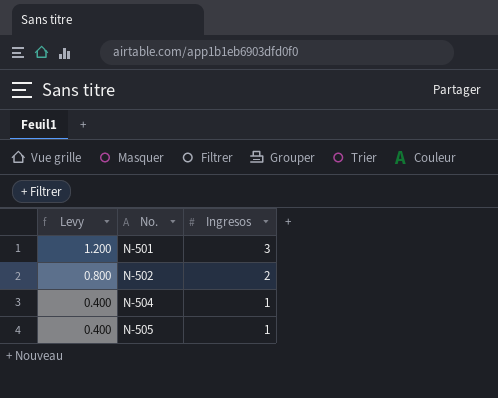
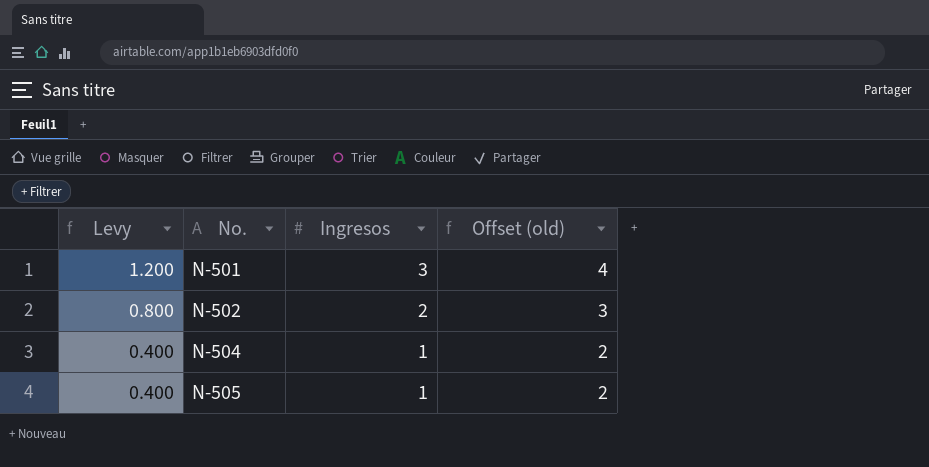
column Offset (old) | formula: none -> [Ingresos] + 1

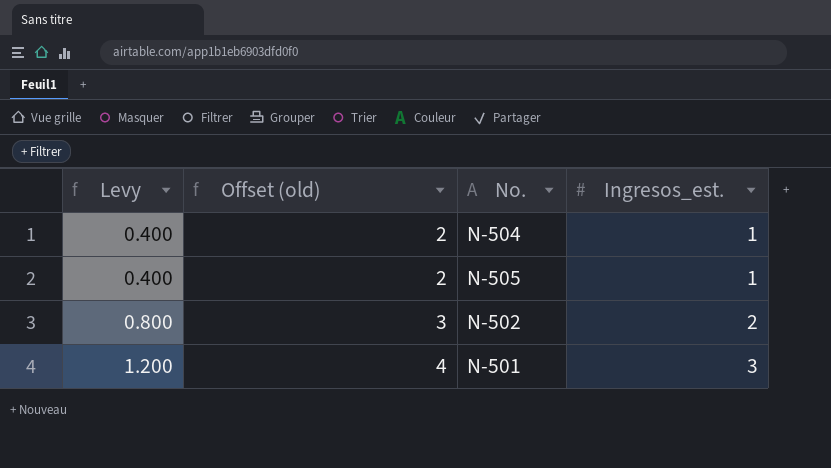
row order: Levy descending -> Levy ascending
column Offset (old) | position: 4 -> 2
column name: Ingresos -> Ingresos_est.

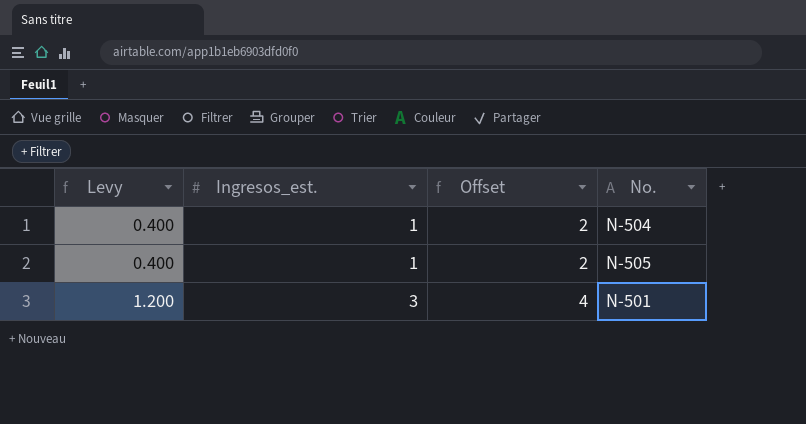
column Ingresos_est. | position: 4 -> 2
column name: Offset (old) -> Offset
row N-502: 0.800 | 3 | 2 -> none

